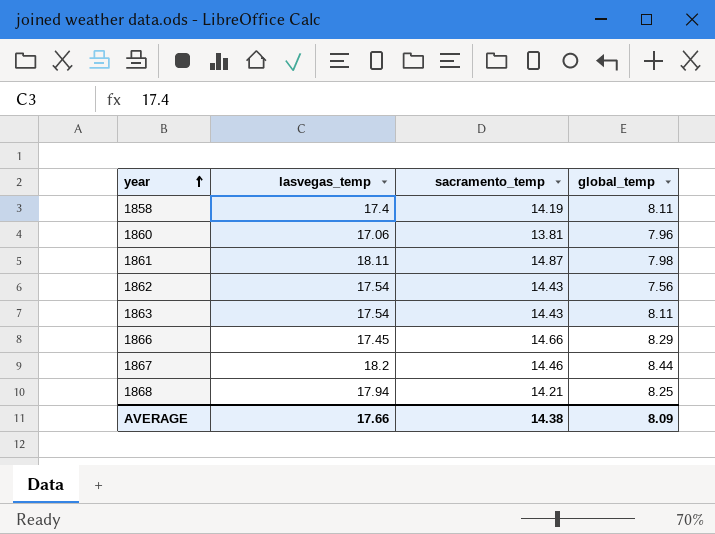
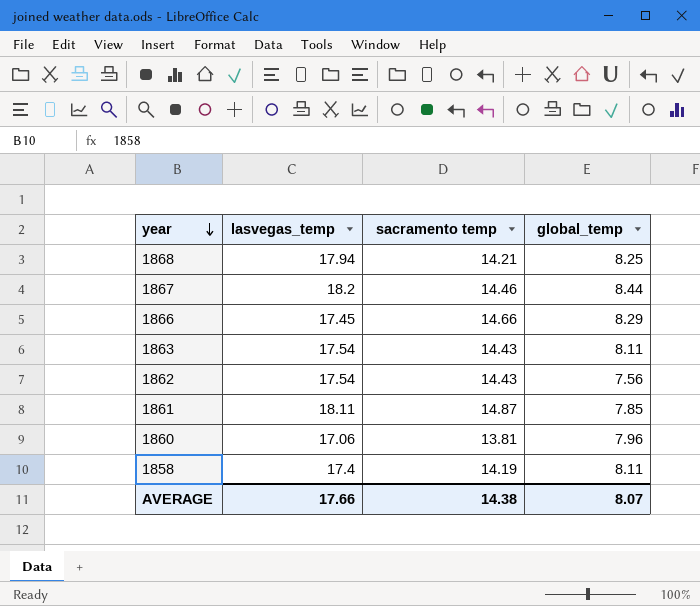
row order: year ascending -> year descending
column name: sacramento_temp -> sacramento temp
1861 | global_temp: 7.98 -> 7.85
AVERAGE | global_temp: 8.09 -> 8.07

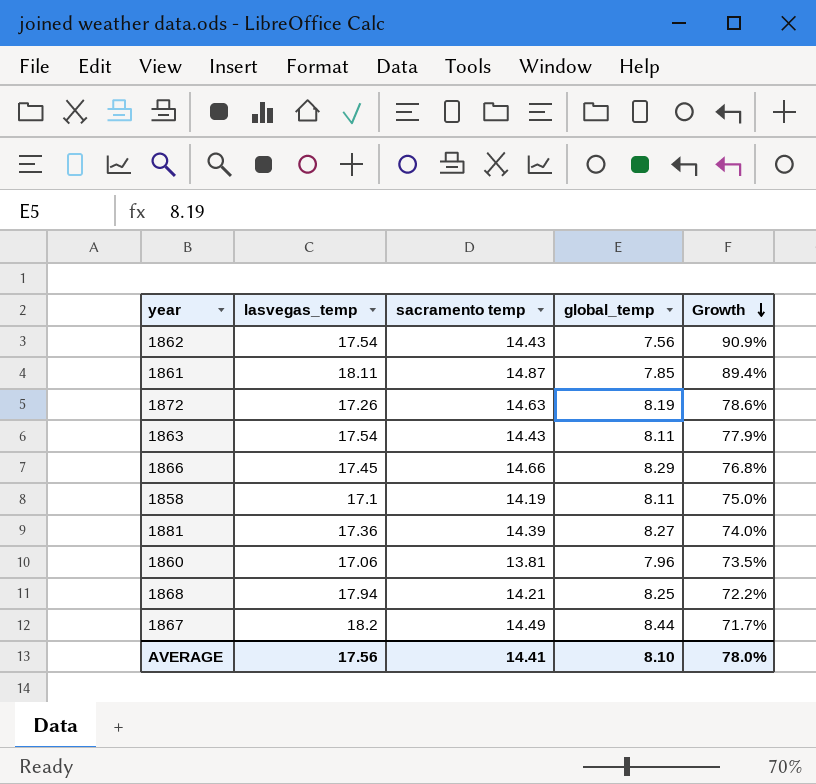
row order: year descending -> Growth descending
column Growth | formula: none -> ([sacramento temp] - [global_temp]) / [global_temp]
row 1872: none -> 17.26 | 14.63 | 8.19 | 78.6%
1858 | lasvegas_temp: 17.4 -> 17.1
row 1881: none -> 17.36 | 14.39 | 8.27 | 74.0%
1867 | sacramento temp: 14.46 -> 14.49
AVERAGE | lasvegas_temp: 17.66 -> 17.56
AVERAGE | sacramento temp: 14.38 -> 14.41
AVERAGE | global_temp: 8.07 -> 8.10

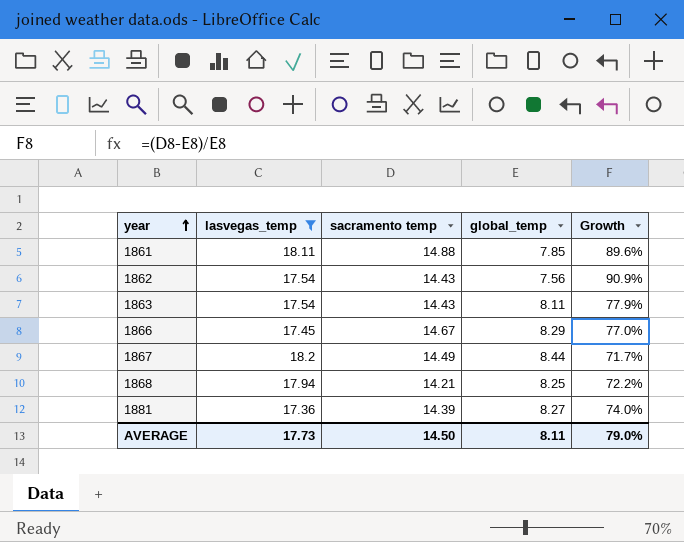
filter: none -> lasvegas_temp >= 17.36
row order: Growth descending -> year ascending
1861 | sacramento temp: 14.87 -> 14.88
1861 | Growth: 89.4% -> 89.6%
1866 | sacramento temp: 14.66 -> 14.67
1866 | Growth: 76.8% -> 77.0%
AVERAGE | lasvegas_temp: 17.56 -> 17.73
AVERAGE | sacramento temp: 14.41 -> 14.50
AVERAGE | global_temp: 8.10 -> 8.11
AVERAGE | Growth: 78.0% -> 79.0%

